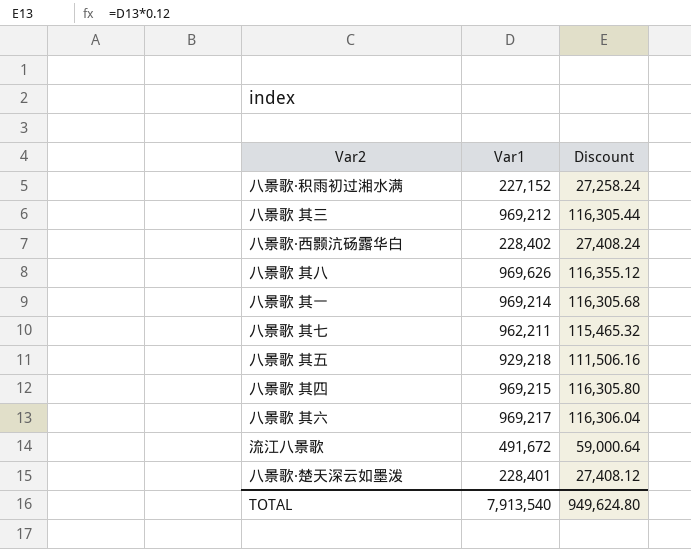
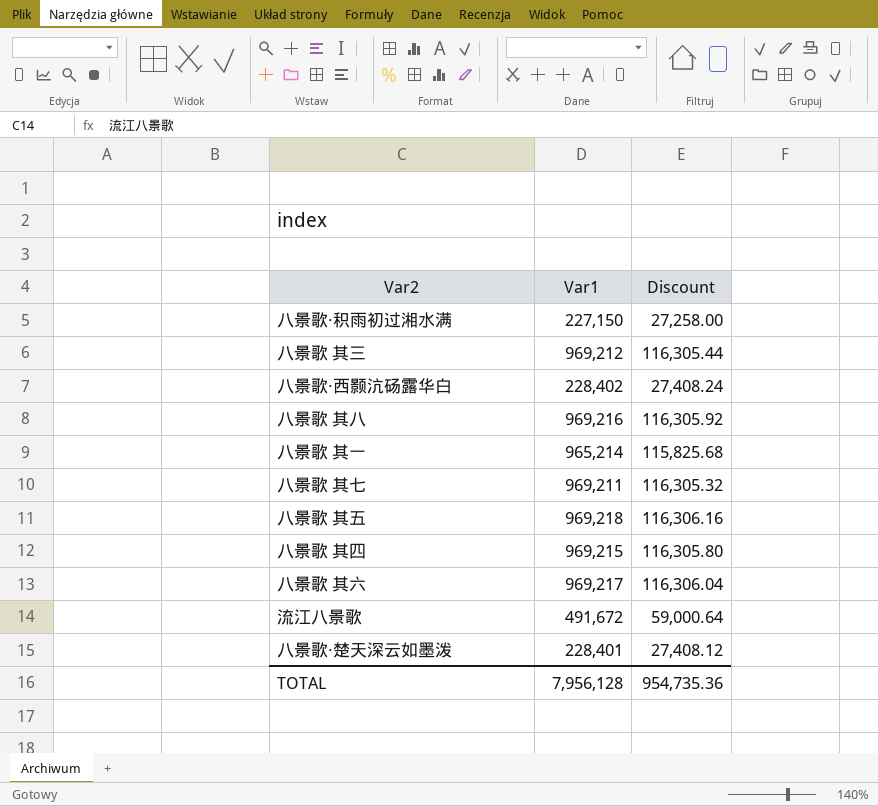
八景歌·积雨初过湘水满 | Var1: 227,152 -> 227,150
八景歌·积雨初过湘水满 | Discount: 27,258.24 -> 27,258.00
八景歌 其八 | Var1: 969,626 -> 969,216
八景歌 其八 | Discount: 116,355.12 -> 116,305.92
八景歌 其一 | Var1: 969,214 -> 965,214
八景歌 其一 | Discount: 116,305.68 -> 115,825.68
八景歌 其七 | Var1: 962,211 -> 969,211
八景歌 其七 | Discount: 115,465.32 -> 116,305.32
八景歌 其五 | Var1: 929,218 -> 969,218
八景歌 其五 | Discount: 111,506.16 -> 116,306.16
TOTAL | Var1: 7,913,540 -> 7,956,128
TOTAL | Discount: 949,624.80 -> 954,735.36

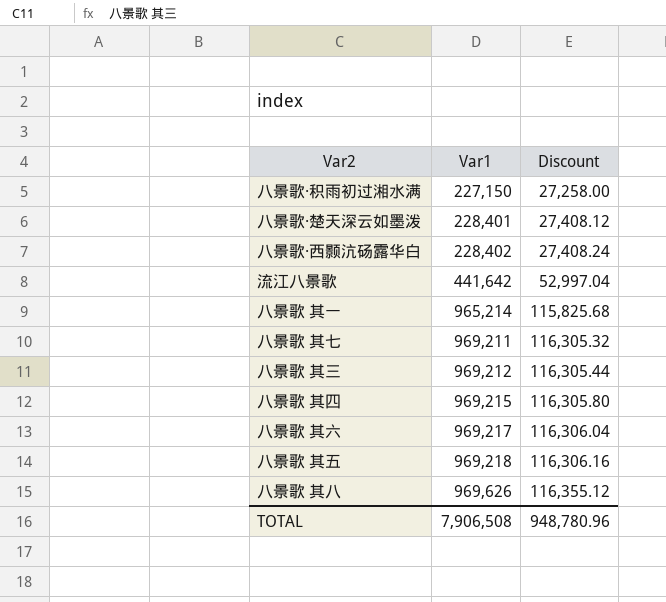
row order: none -> Var1 ascending
流江八景歌 | Var1: 491,672 -> 441,642
流江八景歌 | Discount: 59,000.64 -> 52,997.04
八景歌 其八 | Var1: 969,216 -> 969,626
八景歌 其八 | Discount: 116,305.92 -> 116,355.12
TOTAL | Var1: 7,956,128 -> 7,906,508
TOTAL | Discount: 954,735.36 -> 948,780.96

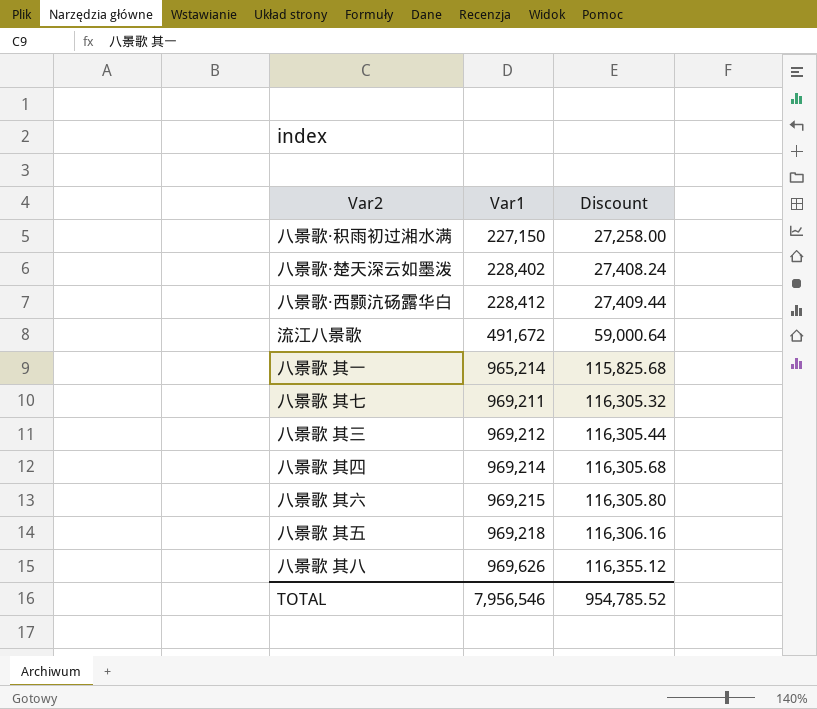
八景歌·楚天深云如墨泼 | Var1: 228,401 -> 228,402
八景歌·楚天深云如墨泼 | Discount: 27,408.12 -> 27,408.24
八景歌·西颢沆砀露华白 | Var1: 228,402 -> 228,412
八景歌·西颢沆砀露华白 | Discount: 27,408.24 -> 27,409.44
流江八景歌 | Var1: 441,642 -> 491,672
流江八景歌 | Discount: 52,997.04 -> 59,000.64
八景歌 其四 | Var1: 969,215 -> 969,214
八景歌 其四 | Discount: 116,305.80 -> 116,305.68
八景歌 其六 | Var1: 969,217 -> 969,215
八景歌 其六 | Discount: 116,306.04 -> 116,305.80
TOTAL | Var1: 7,906,508 -> 7,956,546
TOTAL | Discount: 948,780.96 -> 954,785.52

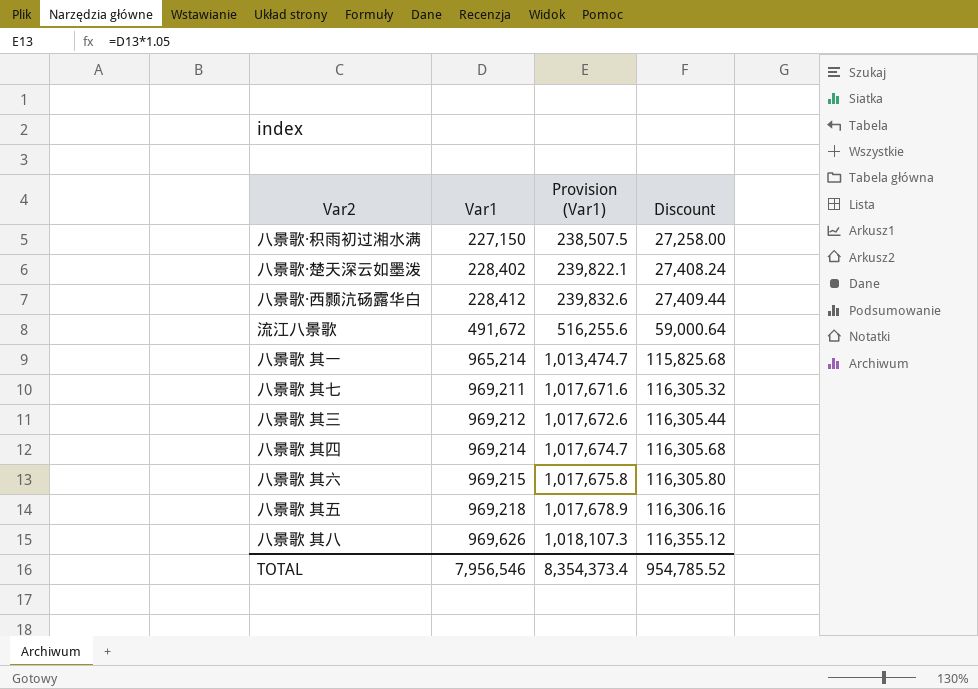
column Provision (Var1) | formula: none -> [Var1] * 1.05

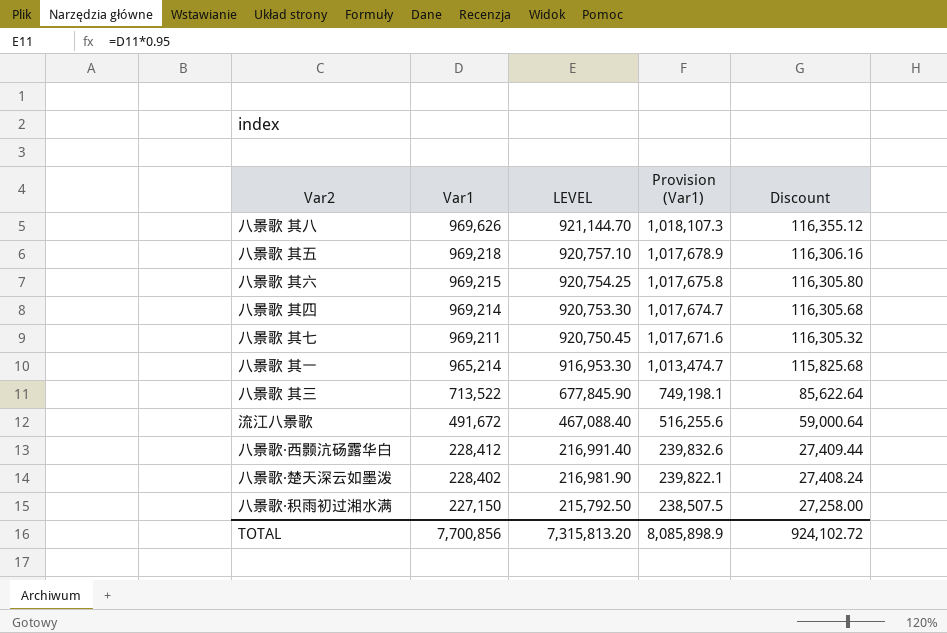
row order: Var1 ascending -> Var1 descending
column LEVEL | formula: none -> [Var1] * 0.95
八景歌 其三 | Var1: 969,212 -> 713,522
八景歌 其三 | Provision (Var1): 1,017,672.6 -> 749,198.1
八景歌 其三 | Discount: 116,305.44 -> 85,622.64
TOTAL | Var1: 7,956,546 -> 7,700,856
TOTAL | Provision (Var1): 8,354,373.4 -> 8,085,898.9
TOTAL | Discount: 954,785.52 -> 924,102.72

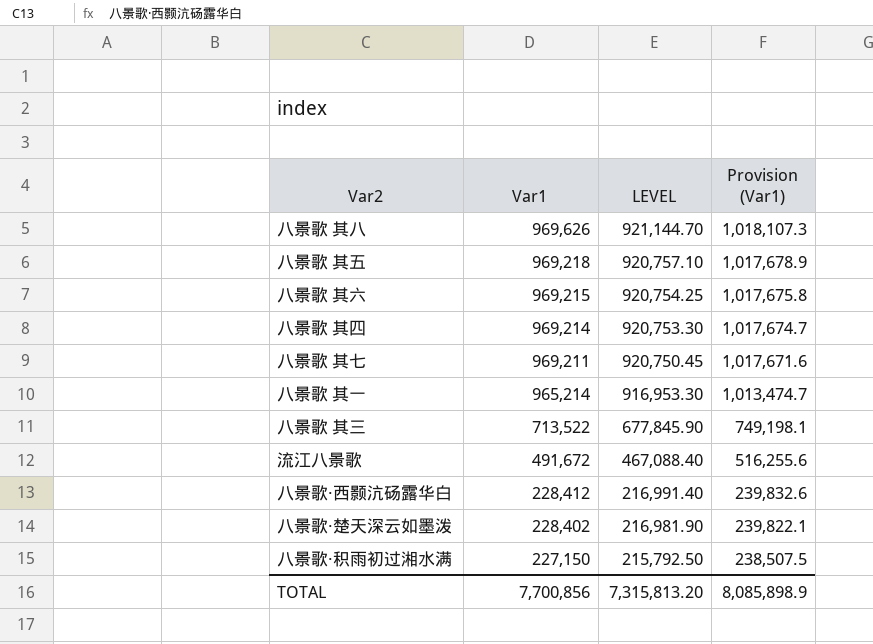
column Discount | formula: [Var1] * 0.12 -> none

